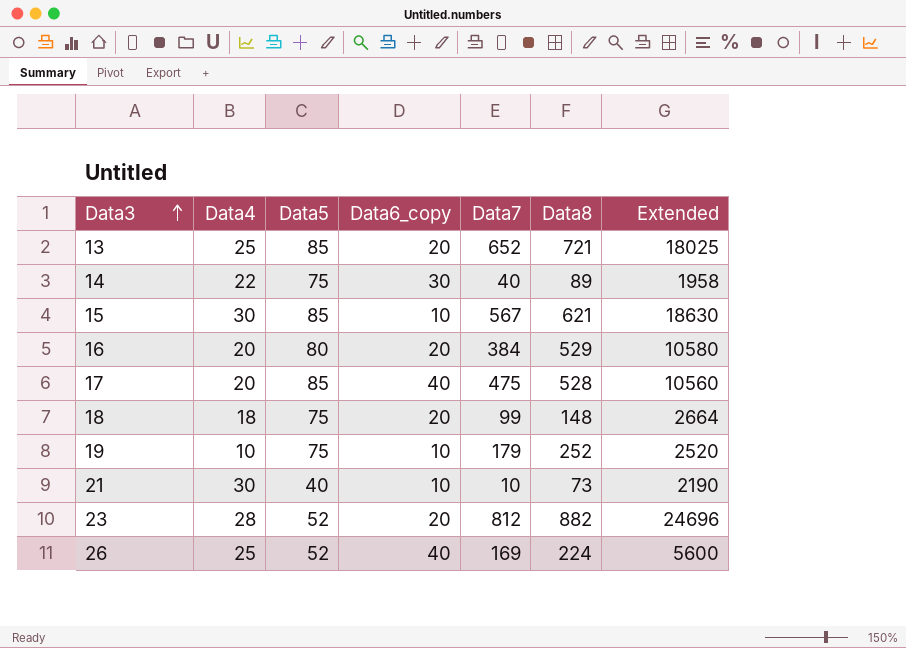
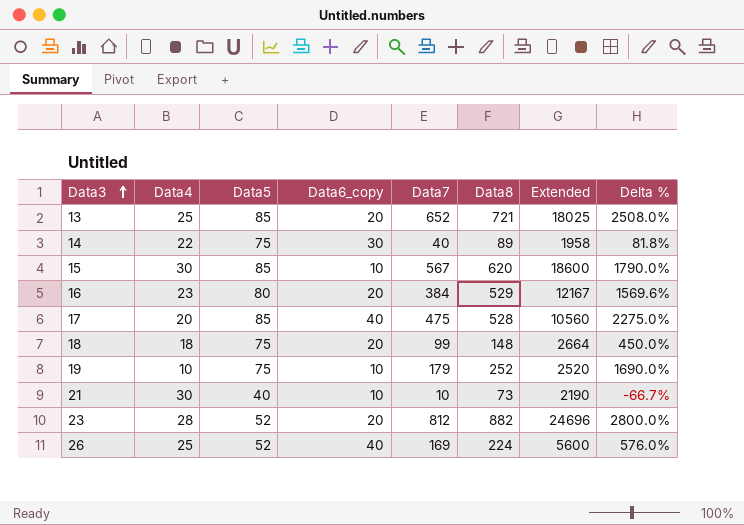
column Delta % | formula: none -> ([Data7] - [Data4]) / [Data4]
15 | Data8: 621 -> 620
15 | Extended: 18630 -> 18600
16 | Data4: 20 -> 23
16 | Extended: 10580 -> 12167

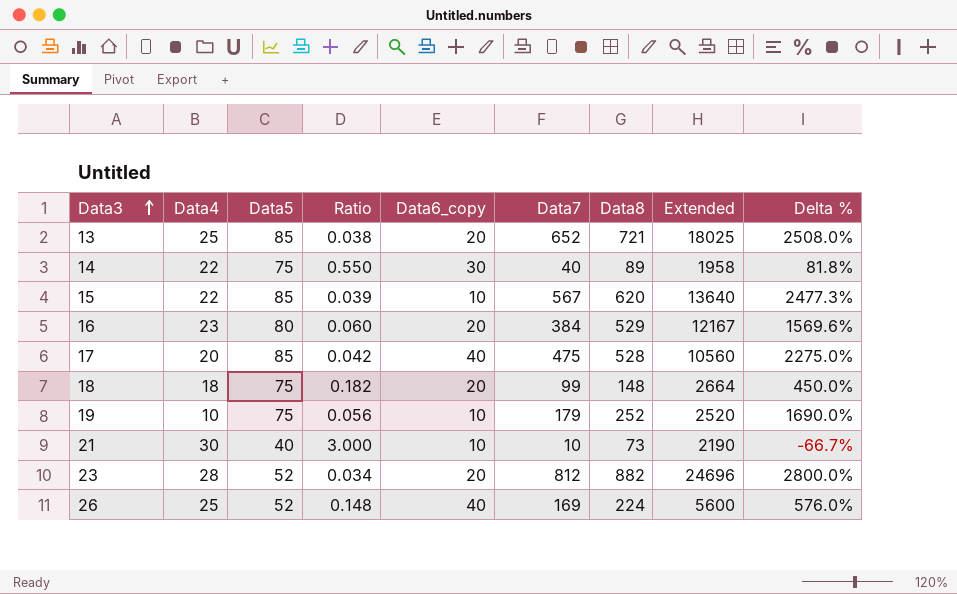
column Ratio | formula: none -> [Data4] / [Data7]
15 | Data4: 30 -> 22
15 | Extended: 18600 -> 13640
15 | Delta %: 1790.0% -> 2477.3%

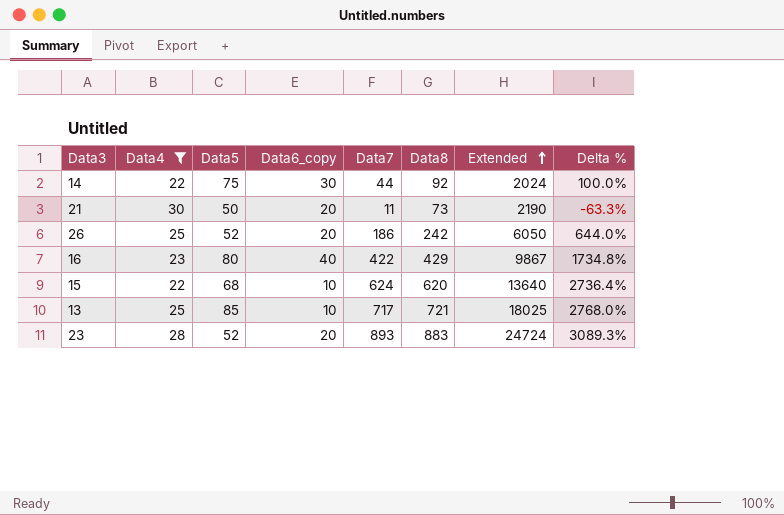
filter: none -> Data4 >= 22
row order: Data3 ascending -> Extended ascending
column Ratio | formula: [Data4] / [Data7] -> none
14 | Data7: 40 -> 44
14 | Data8: 89 -> 92
14 | Extended: 1958 -> 2024
14 | Delta %: 81.8% -> 100.0%
21 | Data5: 40 -> 50
21 | Data6_copy: 10 -> 20
21 | Data7: 10 -> 11
21 | Delta %: -66.7% -> -63.3%
26 | Data6_copy: 40 -> 20
26 | Data7: 169 -> 186
26 | Data8: 224 -> 242
26 | Extended: 5600 -> 6050
26 | Delta %: 576.0% -> 644.0%
16 | Data6_copy: 20 -> 40
16 | Data7: 384 -> 422
16 | Data8: 529 -> 429
16 | Extended: 12167 -> 9867
16 | Delta %: 1569.6% -> 1734.8%
15 | Data5: 85 -> 68
15 | Data7: 567 -> 624
15 | Delta %: 2477.3% -> 2736.4%
13 | Data6_copy: 20 -> 10
13 | Data7: 652 -> 717
13 | Delta %: 2508.0% -> 2768.0%
23 | Data7: 812 -> 893
23 | Data8: 882 -> 883
23 | Extended: 24696 -> 24724
23 | Delta %: 2800.0% -> 3089.3%

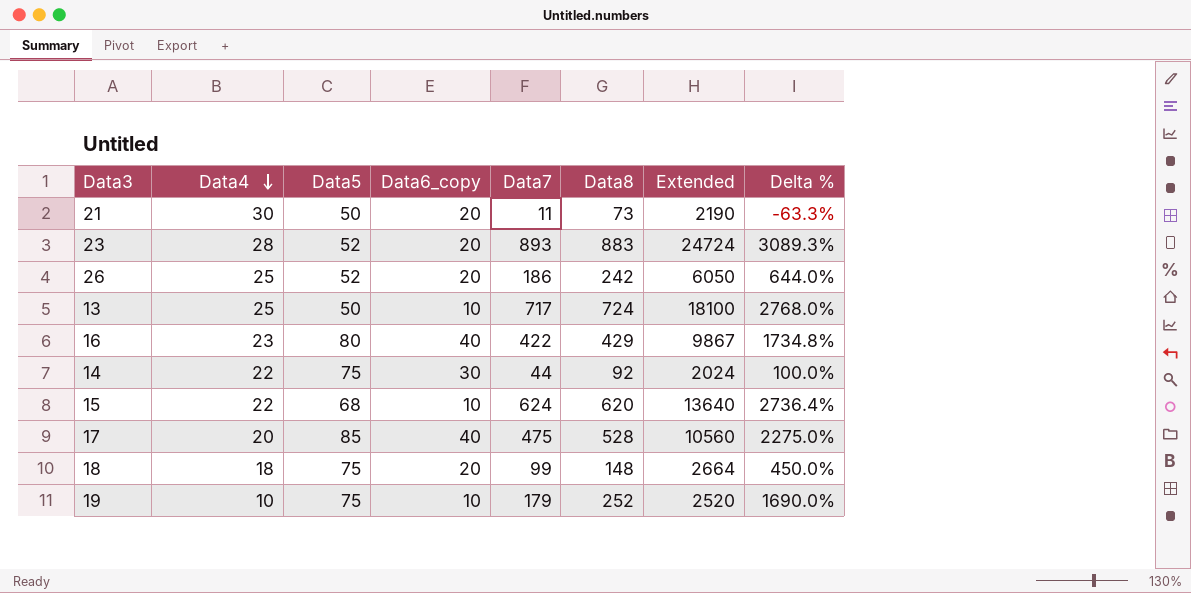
filter: Data4 >= 22 -> none
row order: Extended ascending -> Data4 descending
13 | Data5: 85 -> 50
13 | Data8: 721 -> 724
13 | Extended: 18025 -> 18100

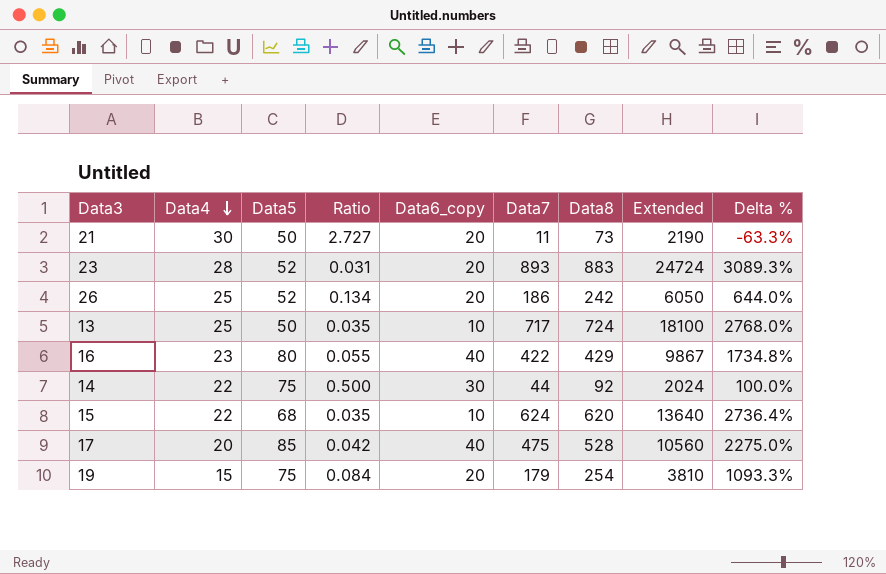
column Ratio | formula: none -> [Data4] / [Data7]
row 18: 18 | 75 | 20 | 99 | 148 | 2664 | 450.0% -> none
19 | Data4: 10 -> 15
19 | Data6_copy: 10 -> 20
19 | Data8: 252 -> 254
19 | Extended: 2520 -> 3810
19 | Delta %: 1690.0% -> 1093.3%

